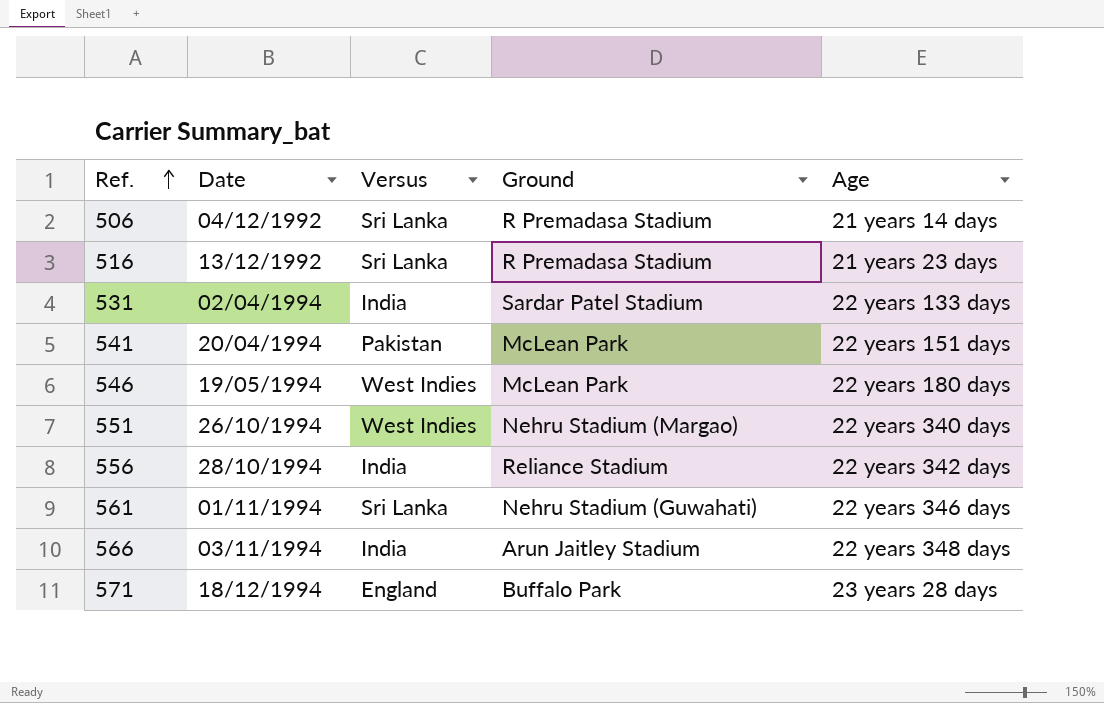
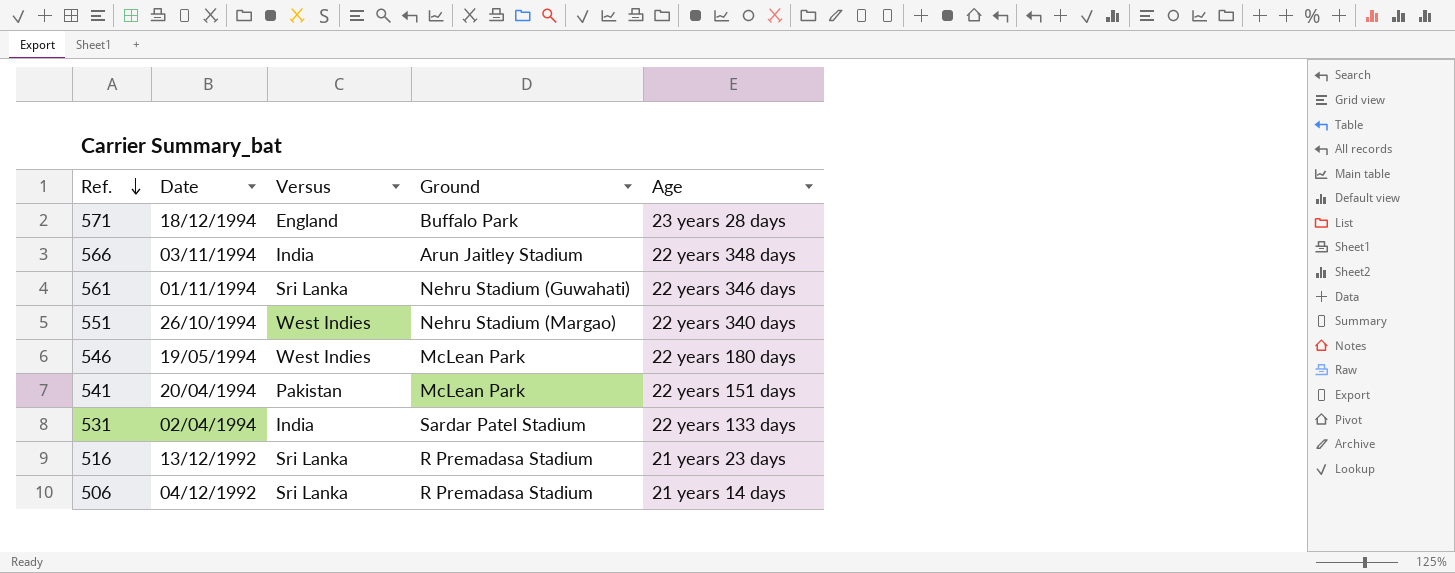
row order: Ref. ascending -> Ref. descending
row 556: 28/10/1994 | India | Reliance Stadium | 22 years 342 days -> none

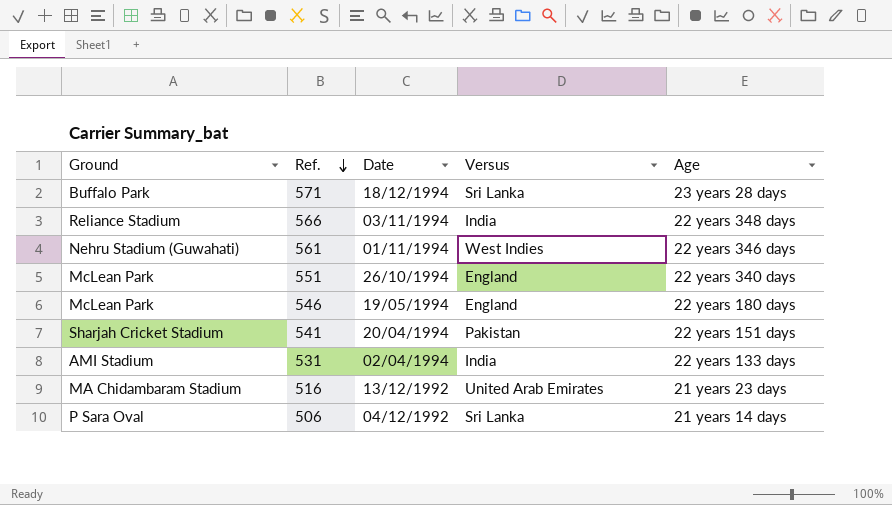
column Ground | position: 4 -> 1
571 | Versus: England -> Sri Lanka
566 | Ground: Arun Jaitley Stadium -> Reliance Stadium
561 | Versus: Sri Lanka -> West Indies
551 | Ground: Nehru Stadium (Margao) -> McLean Park
551 | Versus: West Indies -> England
546 | Versus: West Indies -> England
541 | Ground: McLean Park -> Sharjah Cricket Stadium
531 | Ground: Sardar Patel Stadium -> AMI Stadium
516 | Ground: R Premadasa Stadium -> MA Chidambaram Stadium
516 | Versus: Sri Lanka -> United Arab Emirates
506 | Ground: R Premadasa Stadium -> P Sara Oval

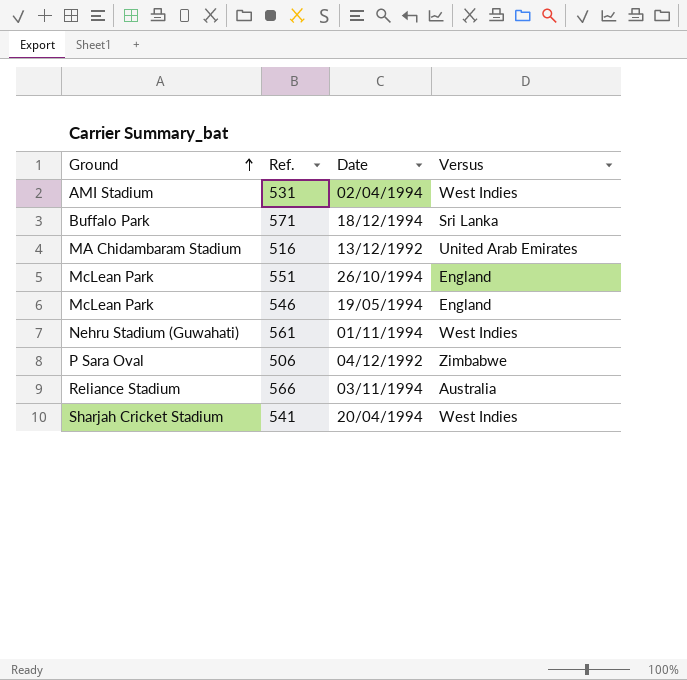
row order: Ref. descending -> Ground ascending
column Age | position: 5 -> none
531 | Versus: India -> West Indies
506 | Versus: Sri Lanka -> Zimbabwe
566 | Versus: India -> Australia
541 | Versus: Pakistan -> West Indies

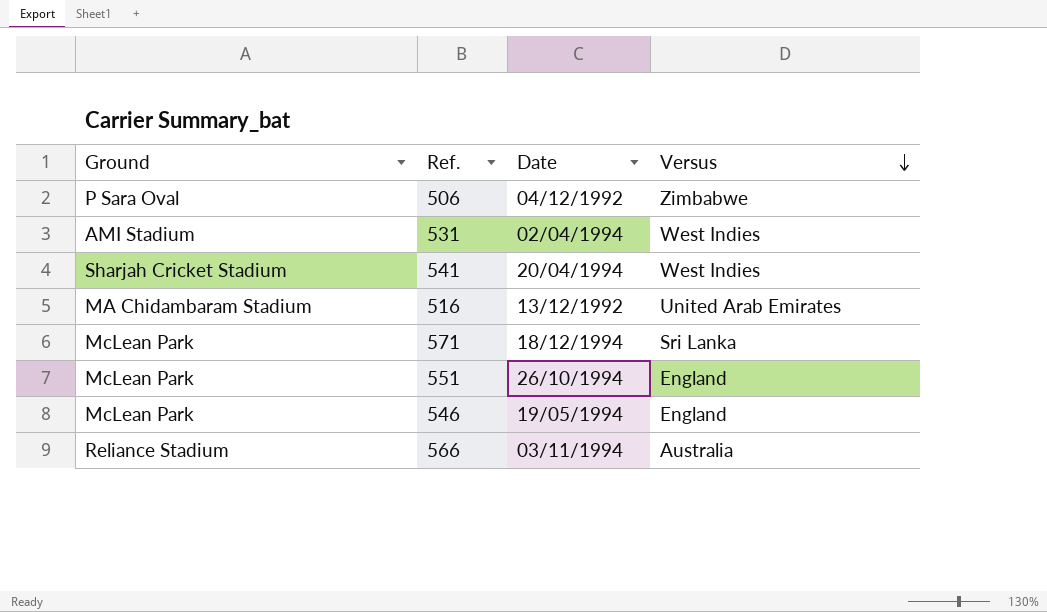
row order: Ground ascending -> Versus descending
row 561: Nehru Stadium (Guwahati) | 01/11/1994 | West Indies -> none
571 | Ground: Buffalo Park -> McLean Park

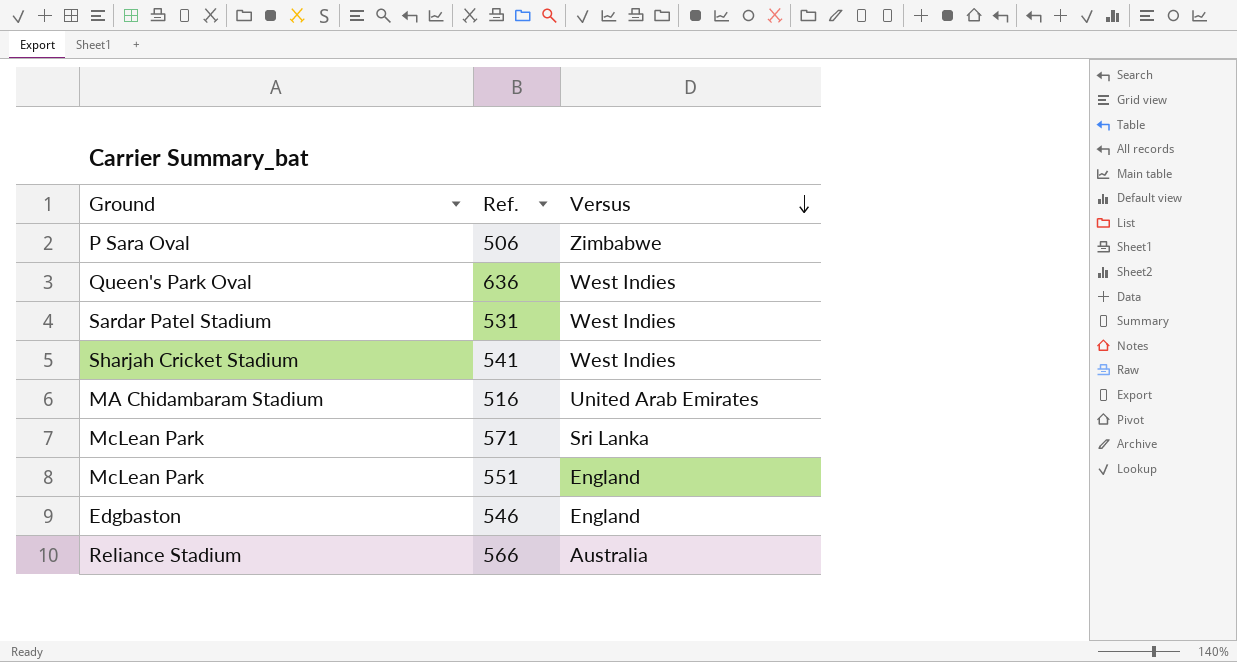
column Date | position: 3 -> none
row 636: none -> Queen's Park Oval | West Indies
531 | Ground: AMI Stadium -> Sardar Patel Stadium
546 | Ground: McLean Park -> Edgbaston

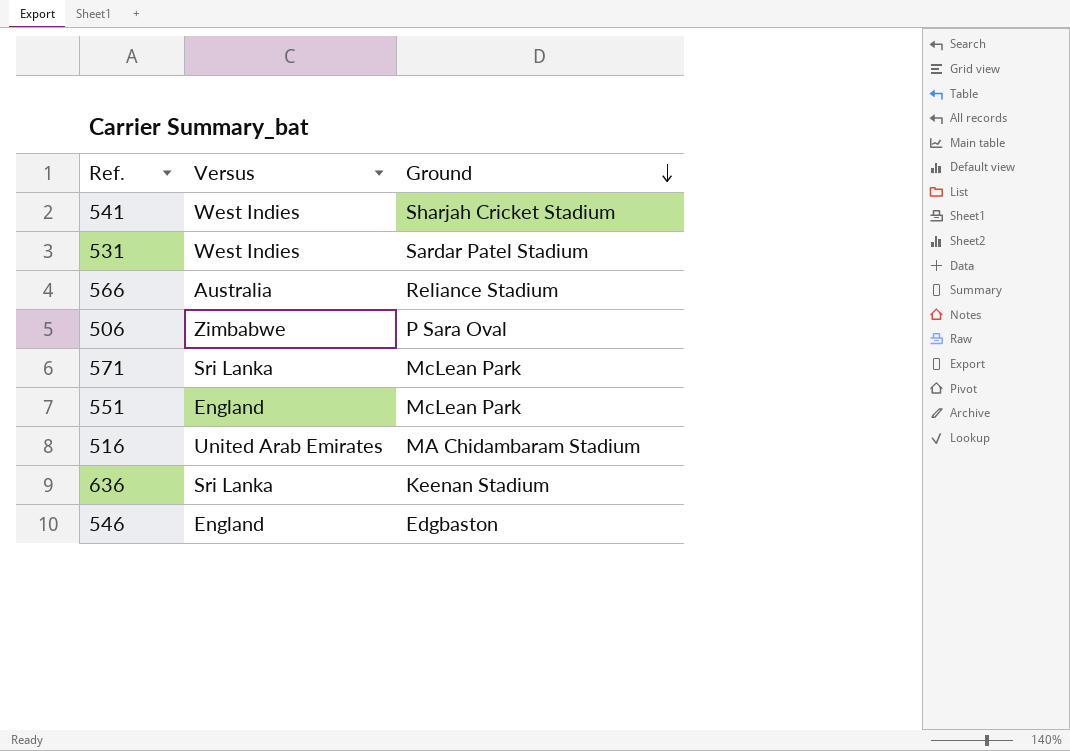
row order: Versus descending -> Ground descending
column Ground | position: 1 -> 3
636 | Versus: West Indies -> Sri Lanka
636 | Ground: Queen's Park Oval -> Keenan Stadium

